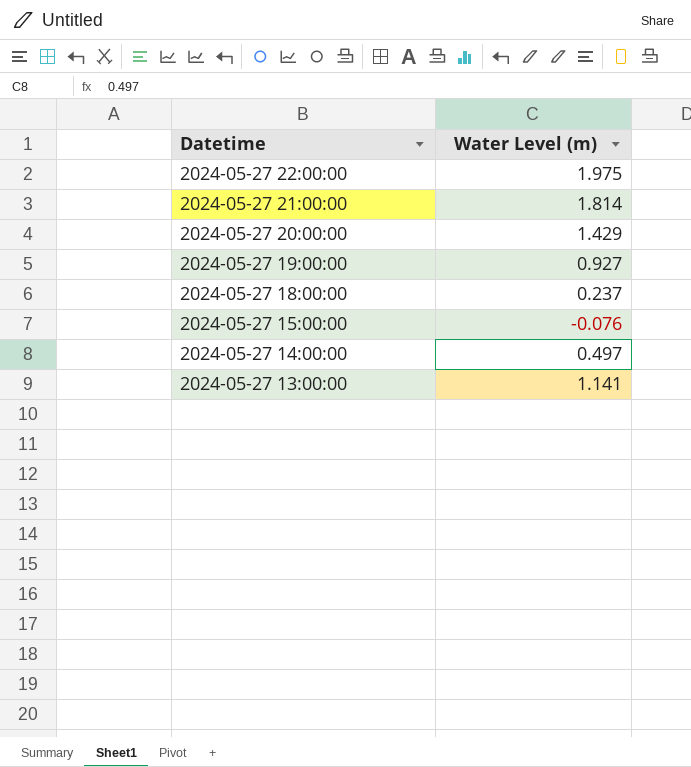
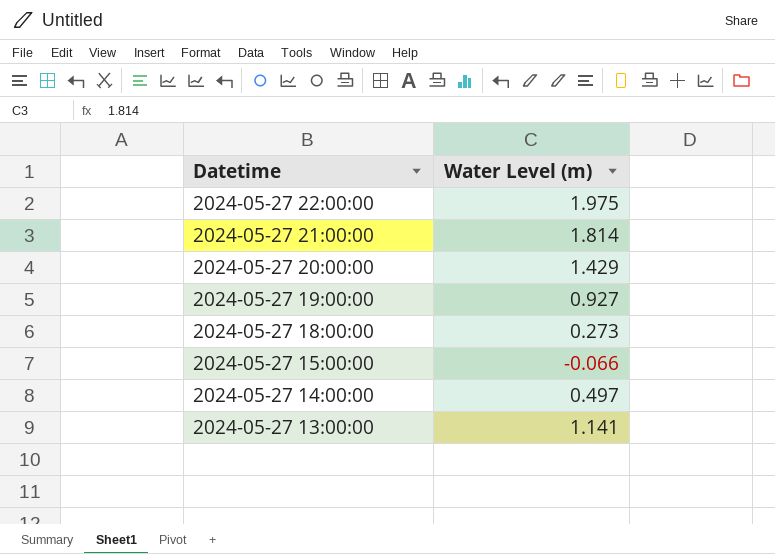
2024-05-27 18:00:00 | Water Level (m): 0.237 -> 0.273
2024-05-27 15:00:00 | Water Level (m): -0.076 -> -0.066

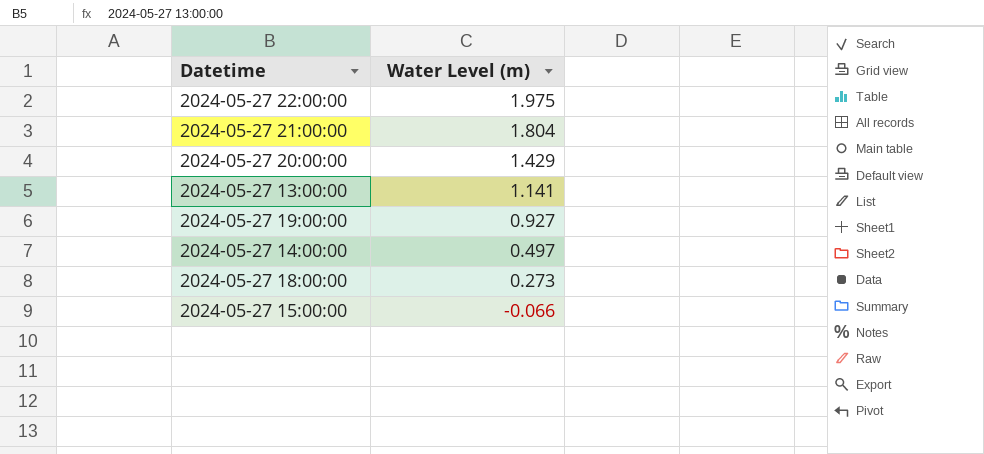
row order: Datetime descending -> Water Level (m) descending
2024-05-27 21:00:00 | Water Level (m): 1.814 -> 1.804

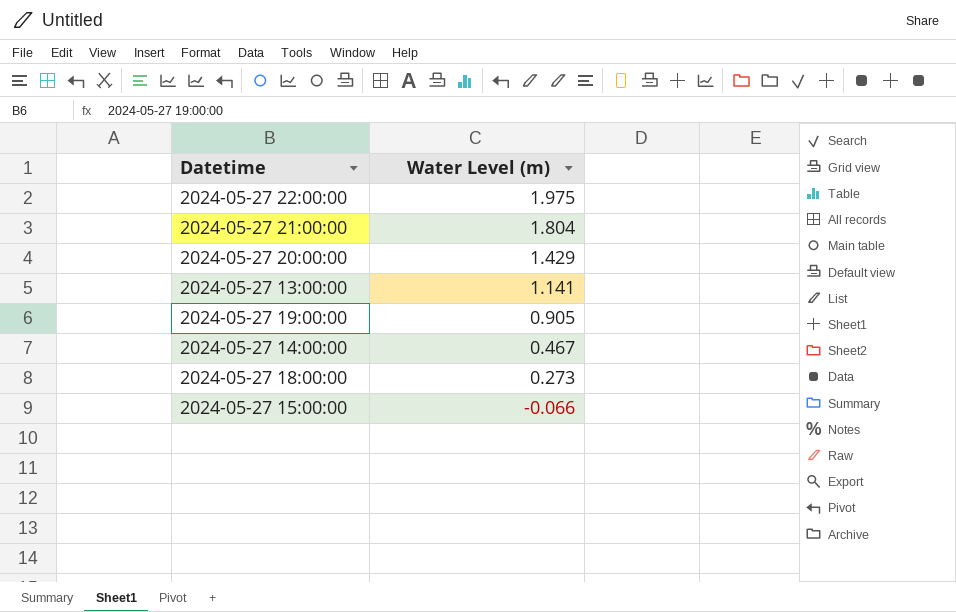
2024-05-27 19:00:00 | Water Level (m): 0.927 -> 0.905
2024-05-27 14:00:00 | Water Level (m): 0.497 -> 0.467

